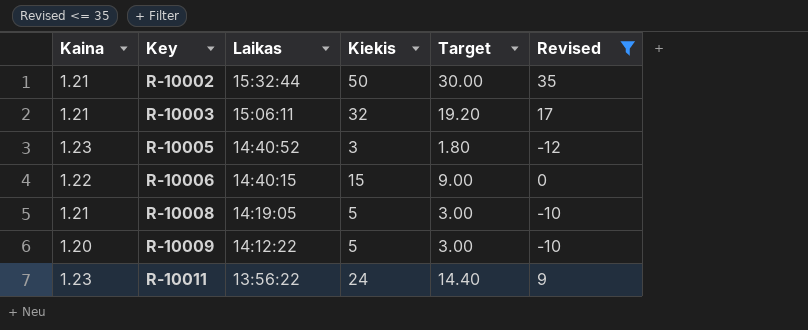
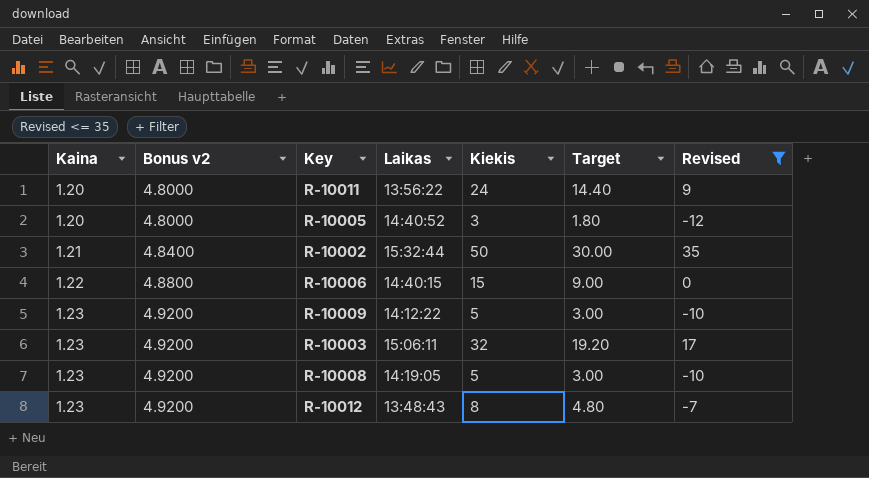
row order: Key ascending -> Kaina ascending
column Bonus v2 | formula: none -> [Kaina] * 4
R-10011 | Kaina: 1.23 -> 1.20
R-10005 | Kaina: 1.23 -> 1.20
R-10009 | Kaina: 1.20 -> 1.23
R-10003 | Kaina: 1.21 -> 1.23
R-10008 | Kaina: 1.21 -> 1.23
row R-10012: none -> 1.23 | 4.9200 | 13:48:43 | 8 | 4.80 | -7

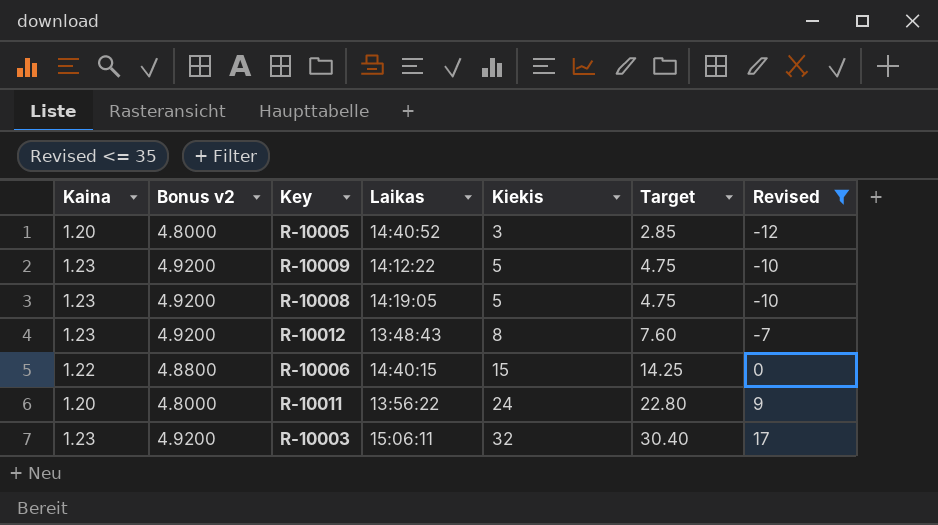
row order: Kaina ascending -> Kiekis ascending
column Target | formula: [Kiekis] * 0.6 -> [Kiekis] * 0.95
row R-10002: 1.21 | 4.8400 | 15:32:44 | 50 | 30.00 | 35 -> none

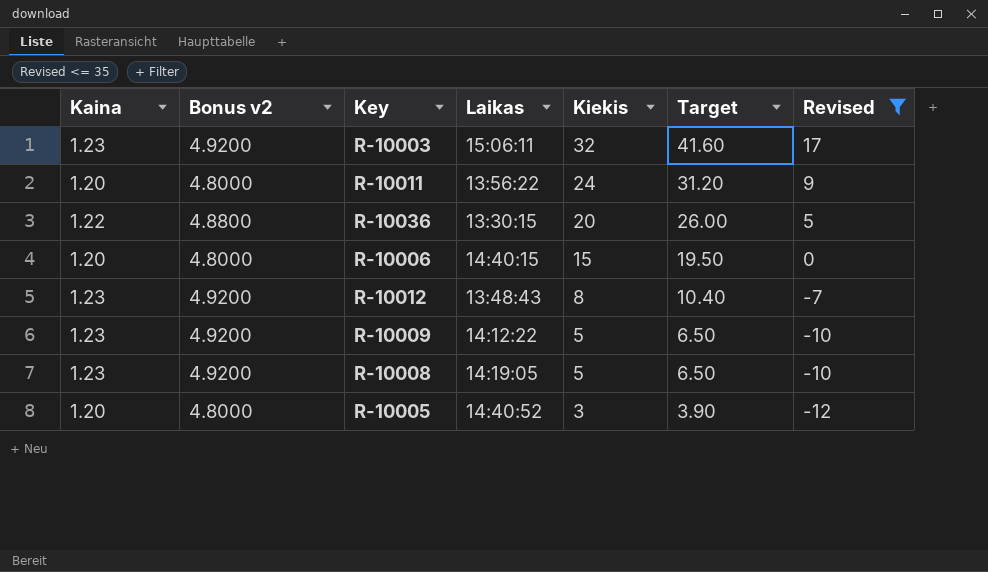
row order: Kiekis ascending -> Kiekis descending
column Target | formula: [Kiekis] * 0.95 -> [Kiekis] * 1.3
row R-10036: none -> 1.22 | 4.8800 | 13:30:15 | 20 | 26.00 | 5
R-10006 | Kaina: 1.22 -> 1.20
R-10006 | Bonus v2: 4.8800 -> 4.8000

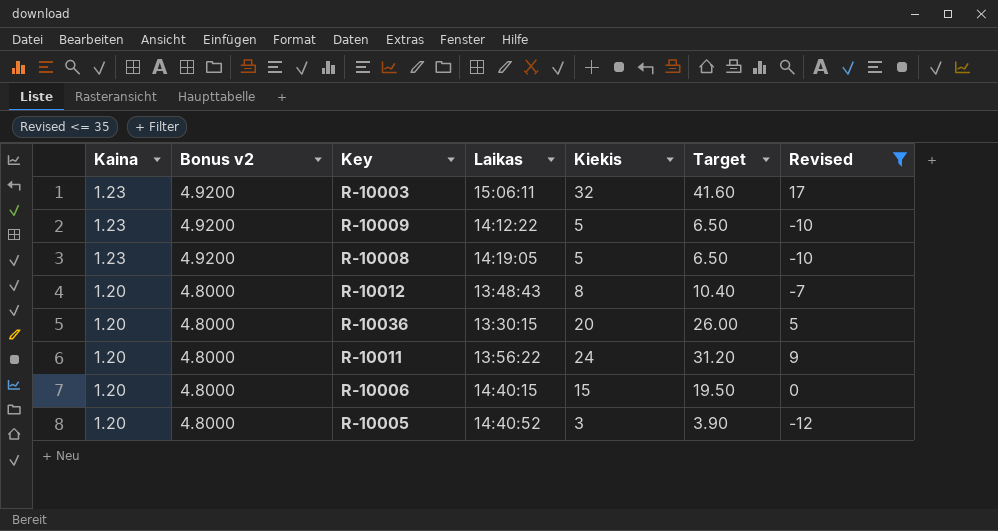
row order: Kiekis descending -> Kaina descending
R-10012 | Kaina: 1.23 -> 1.20
R-10012 | Bonus v2: 4.9200 -> 4.8000
R-10036 | Kaina: 1.22 -> 1.20
R-10036 | Bonus v2: 4.8800 -> 4.8000

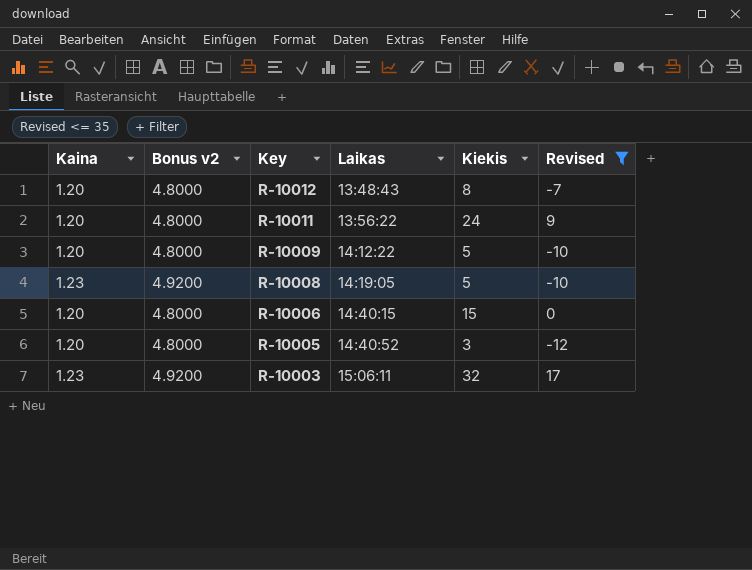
row order: Kaina descending -> Key descending
column Target | formula: [Kiekis] * 1.3 -> none
row R-10036: 1.20 | 4.8000 | 13:30:15 | 20 | 26.00 | 5 -> none
R-10009 | Kaina: 1.23 -> 1.20
R-10009 | Bonus v2: 4.9200 -> 4.8000

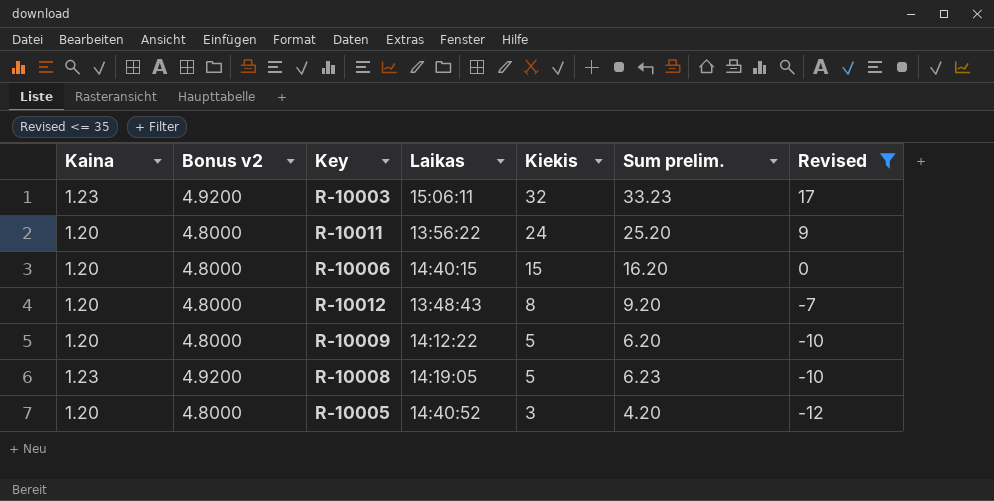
row order: Key descending -> Kiekis descending
column Sum prelim. | formula: none -> [Kaina] + [Kiekis]

